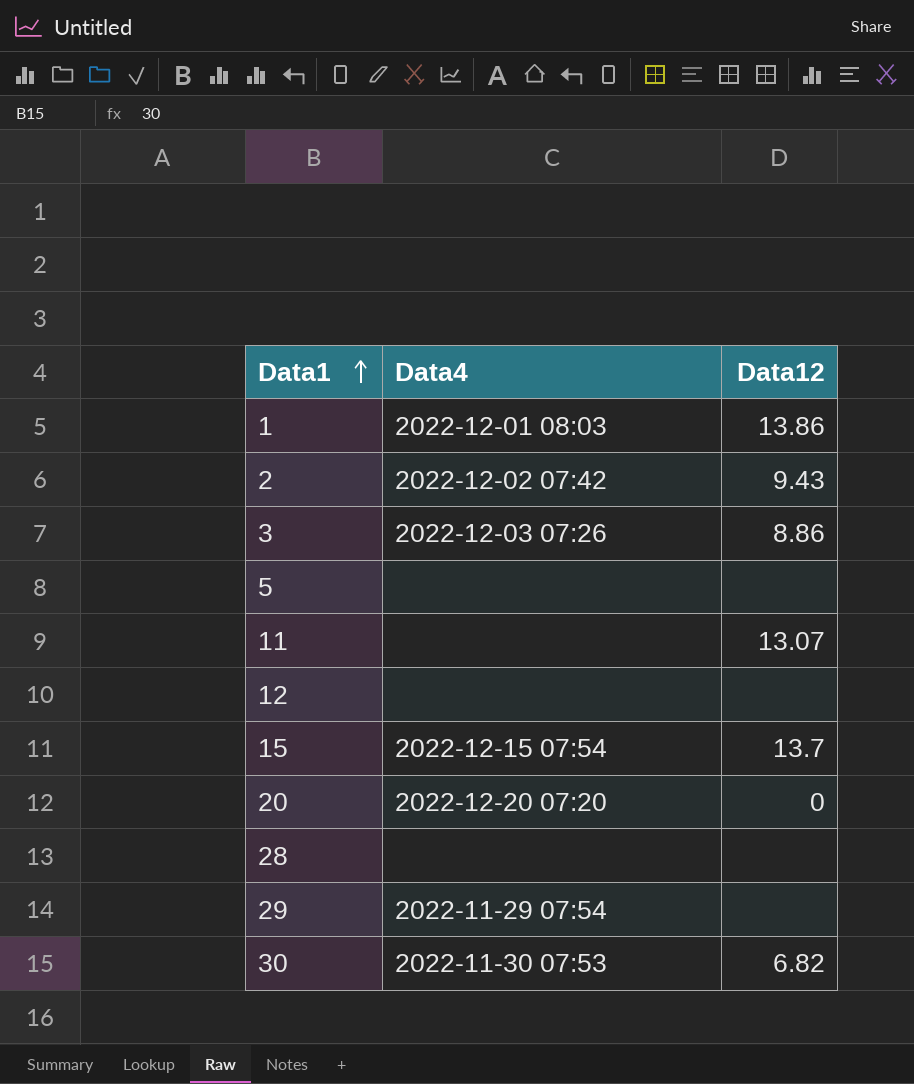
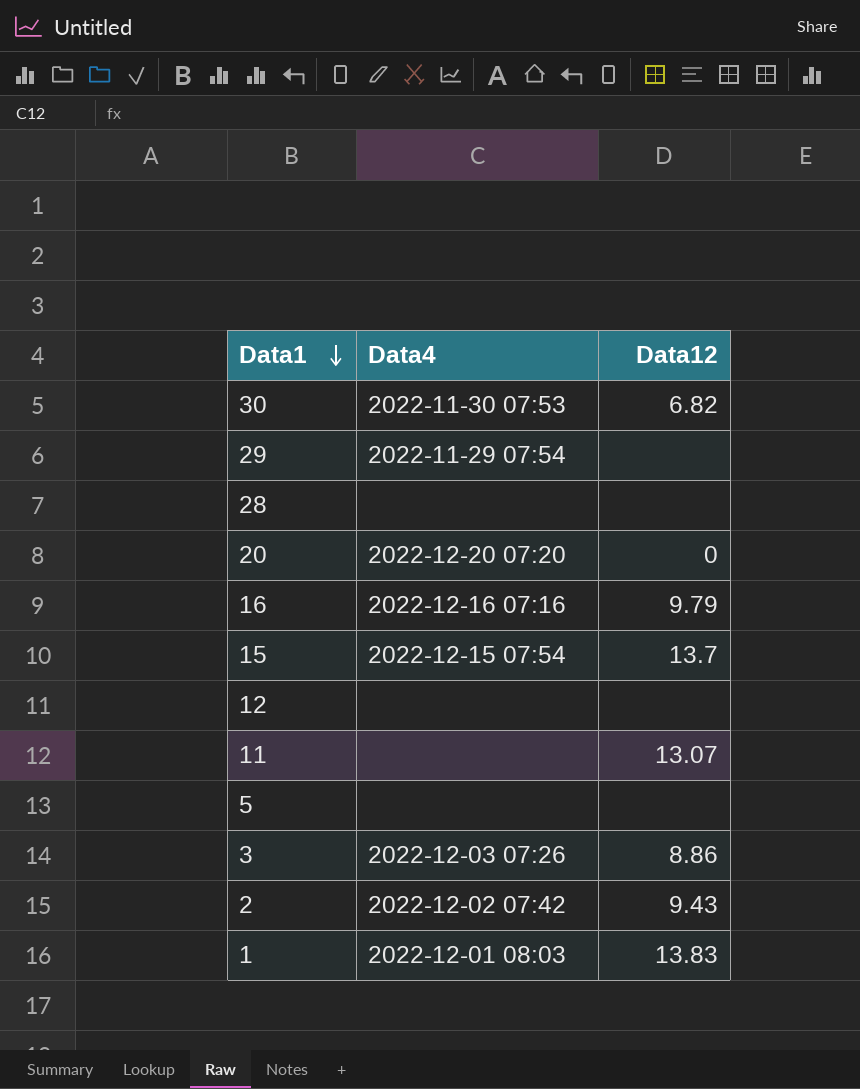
row order: Data1 ascending -> Data1 descending
row 16: none -> 2022-12-16 07:16 | 9.79
1 | Data12: 13.86 -> 13.83

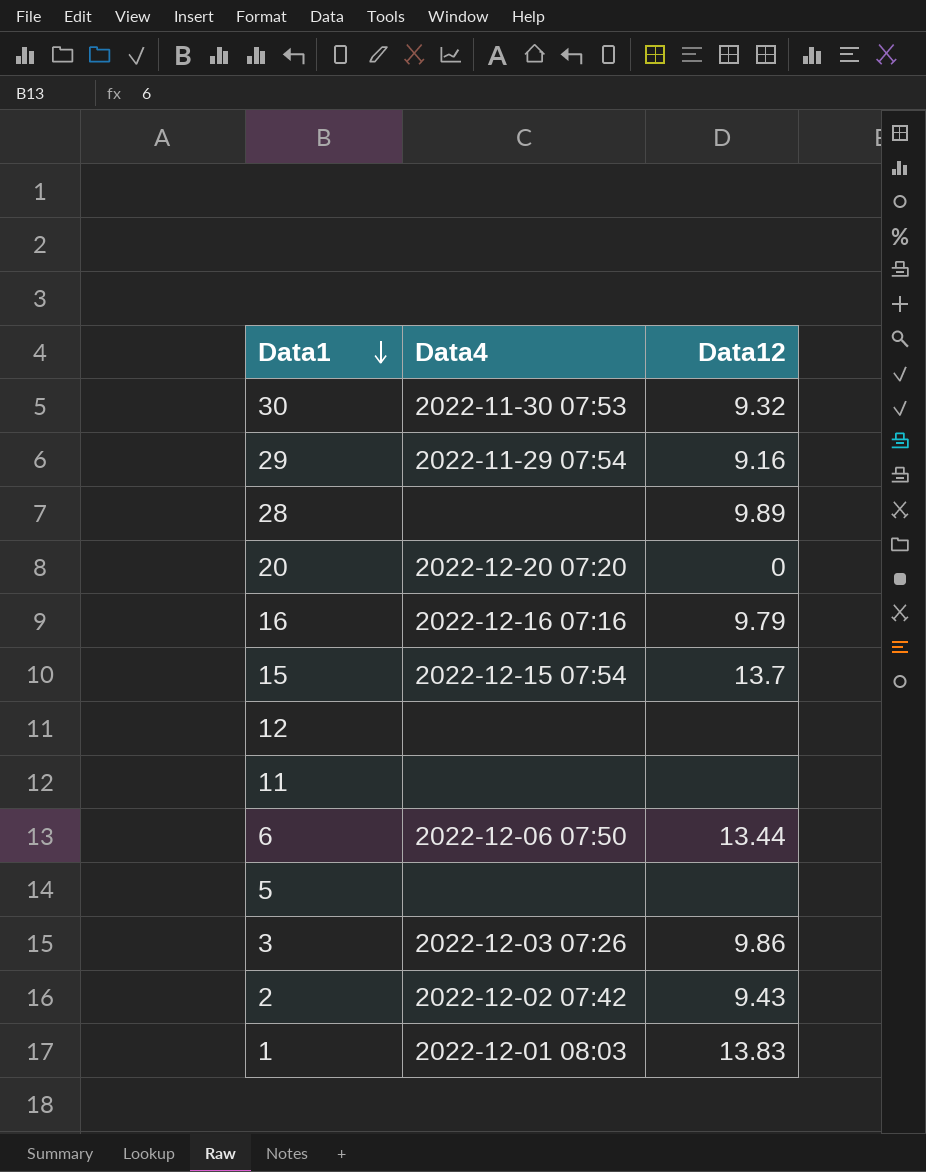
30 | Data12: 6.82 -> 9.32
29 | Data12: none -> 9.16
28 | Data12: none -> 9.89
11 | Data12: 13.07 -> none
row 6: none -> 2022-12-06 07:50 | 13.44
3 | Data12: 8.86 -> 9.86

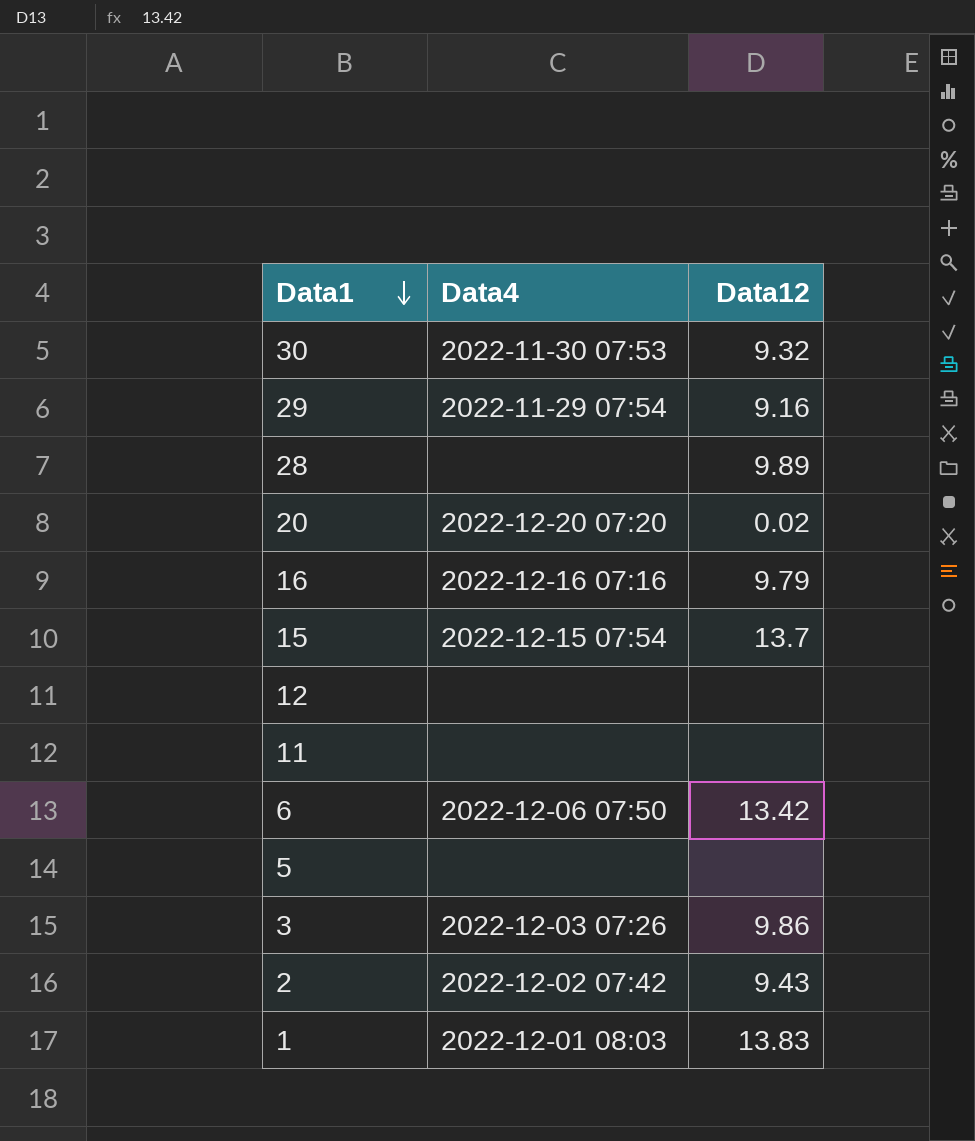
20 | Data12: 0 -> 0.02
6 | Data12: 13.44 -> 13.42

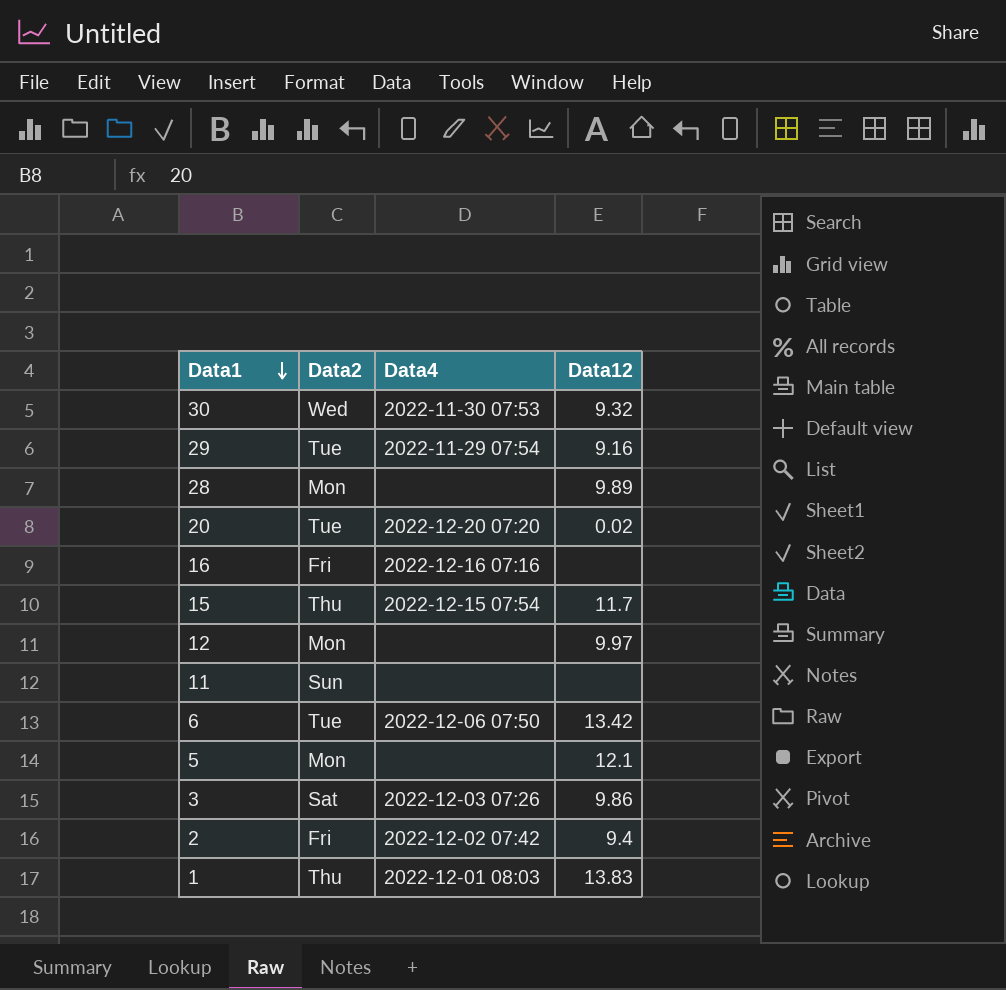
column Data2 | position: none -> 2
16 | Data12: 9.79 -> none
15 | Data12: 13.7 -> 11.7
12 | Data12: none -> 9.97
5 | Data12: none -> 12.1
2 | Data12: 9.43 -> 9.4

